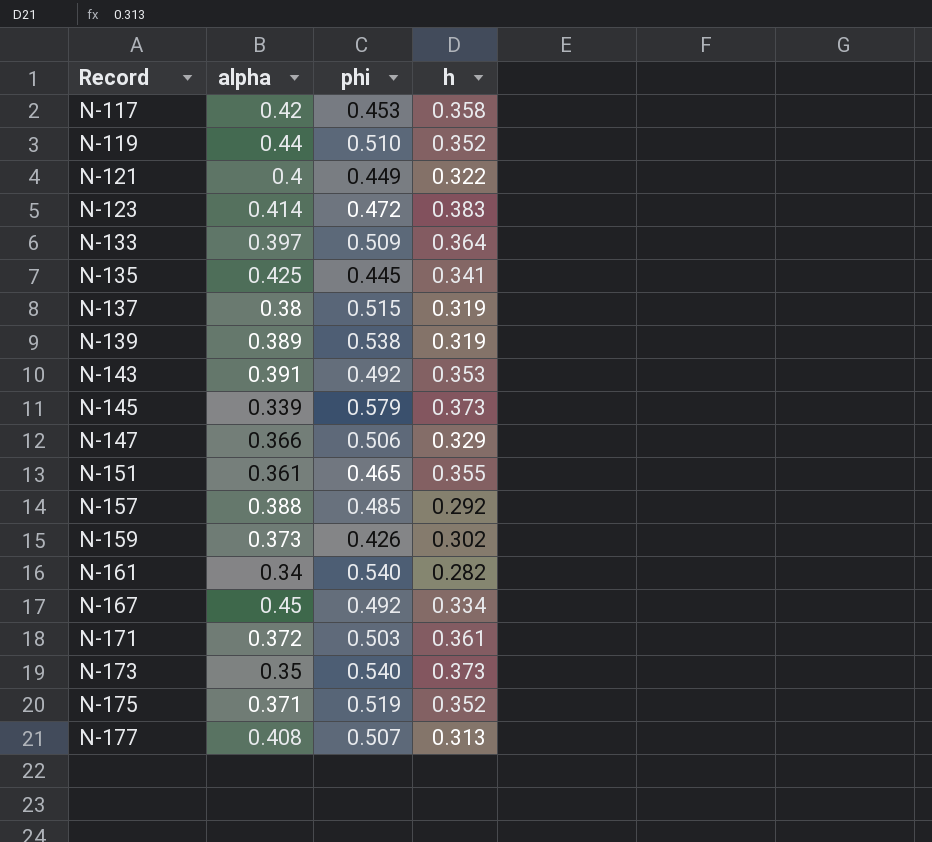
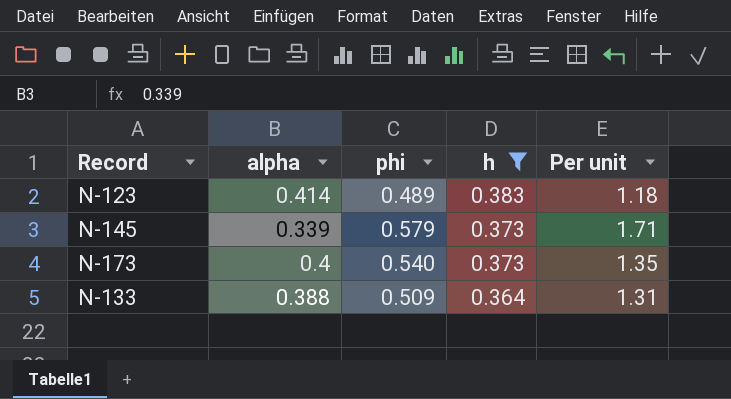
filter: none -> h >= 0.364
row order: Record ascending -> h descending
column Per unit | formula: none -> [phi] / [alpha]
N-123 | phi: 0.472 -> 0.489
N-173 | alpha: 0.35 -> 0.4
N-133 | alpha: 0.397 -> 0.388

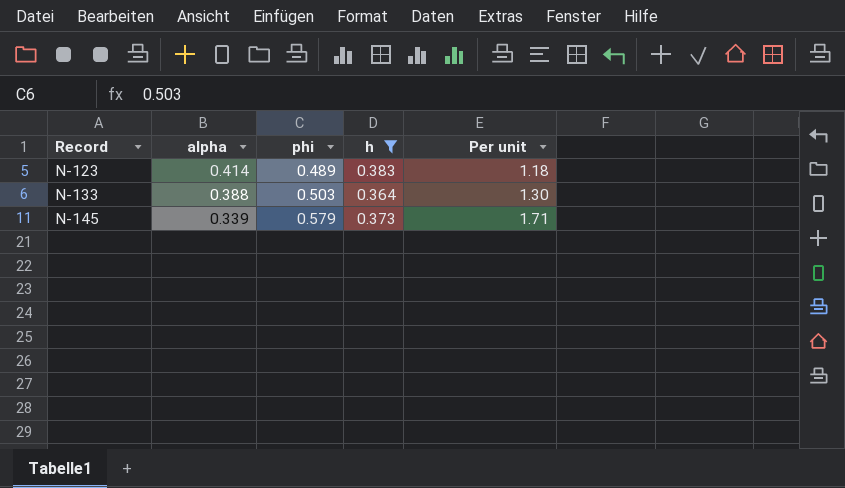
row order: h descending -> Record ascending
row N-173: 0.4 | 0.540 | 0.373 | 1.35 -> none
N-133 | phi: 0.509 -> 0.503
N-133 | Per unit: 1.31 -> 1.30

